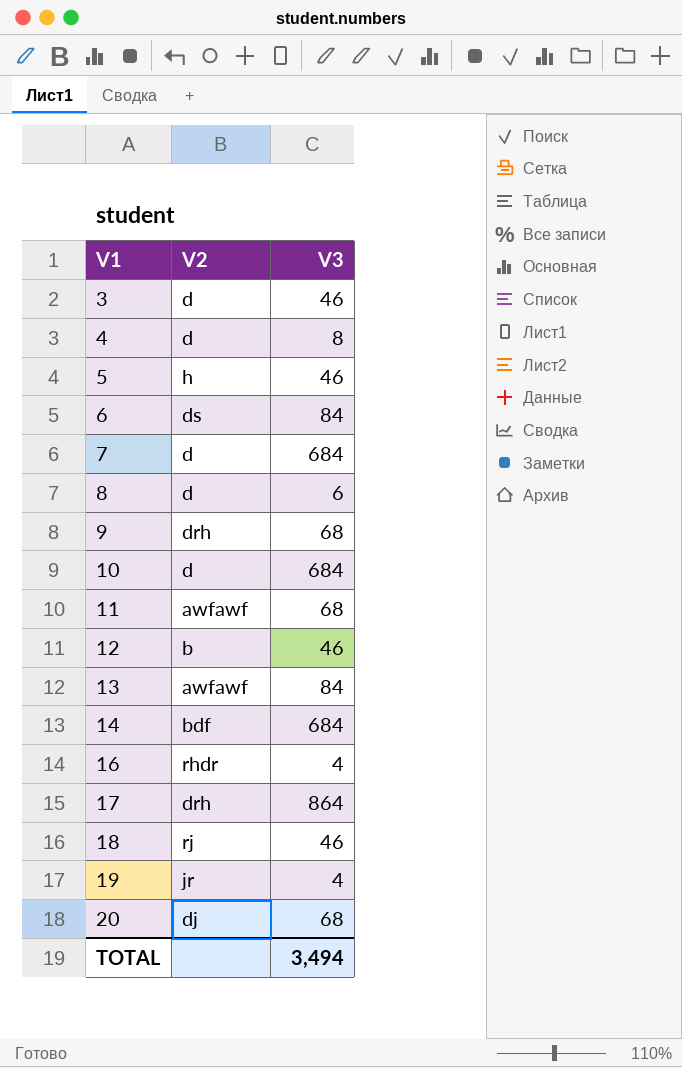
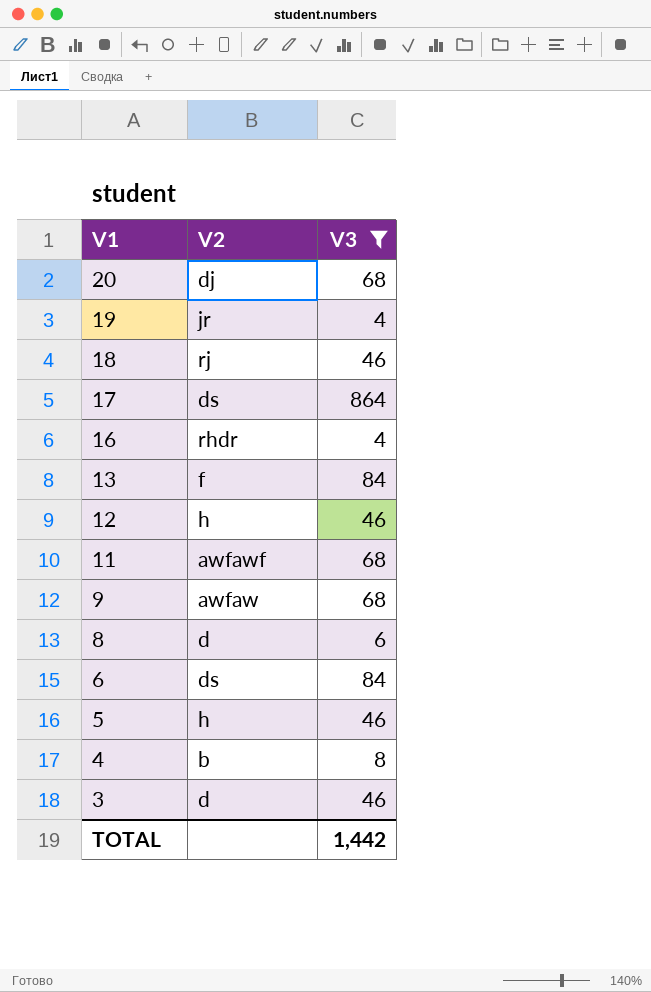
filter: none -> V3 != 684
row order: V1 ascending -> V1 descending
17 | V2: drh -> ds
13 | V2: awfawf -> f
12 | V2: b -> h
9 | V2: drh -> awfaw
4 | V2: d -> b
TOTAL | V3: 3,494 -> 1,442

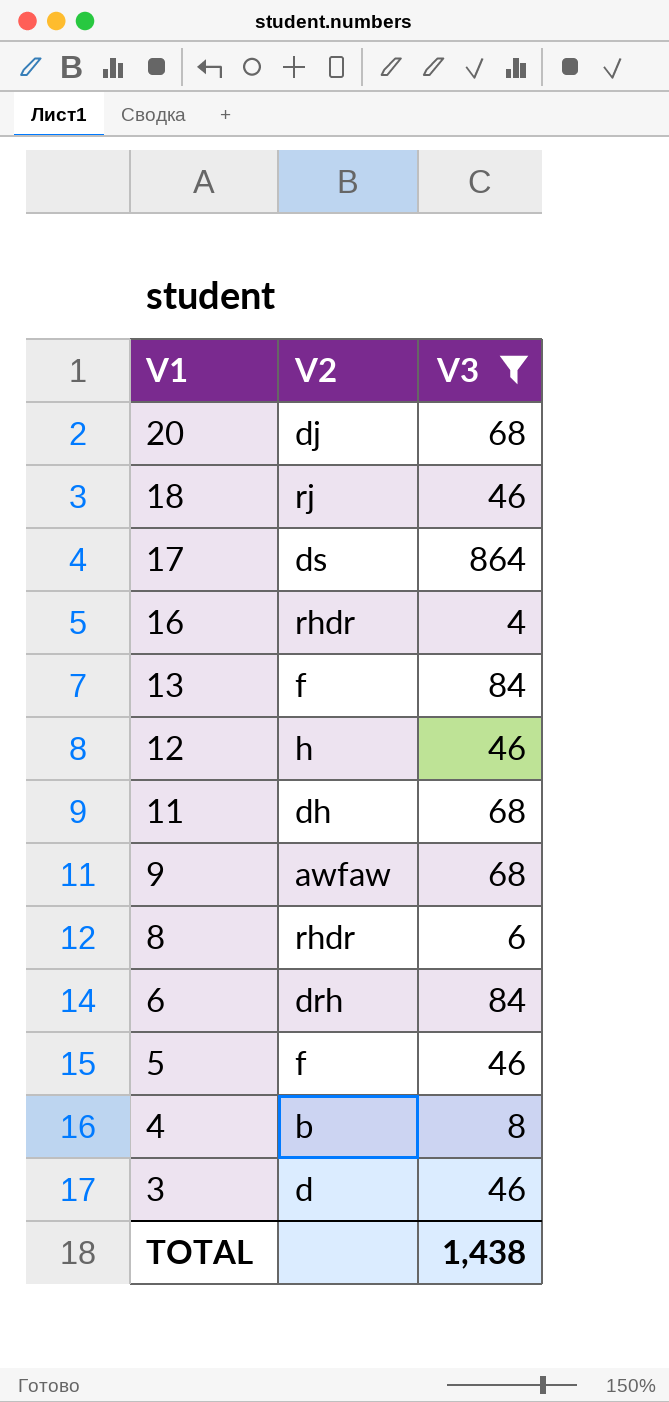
row 19: jr | 4 -> none
11 | V2: awfawf -> dh
8 | V2: d -> rhdr
6 | V2: ds -> drh
5 | V2: h -> f
TOTAL | V3: 1,442 -> 1,438

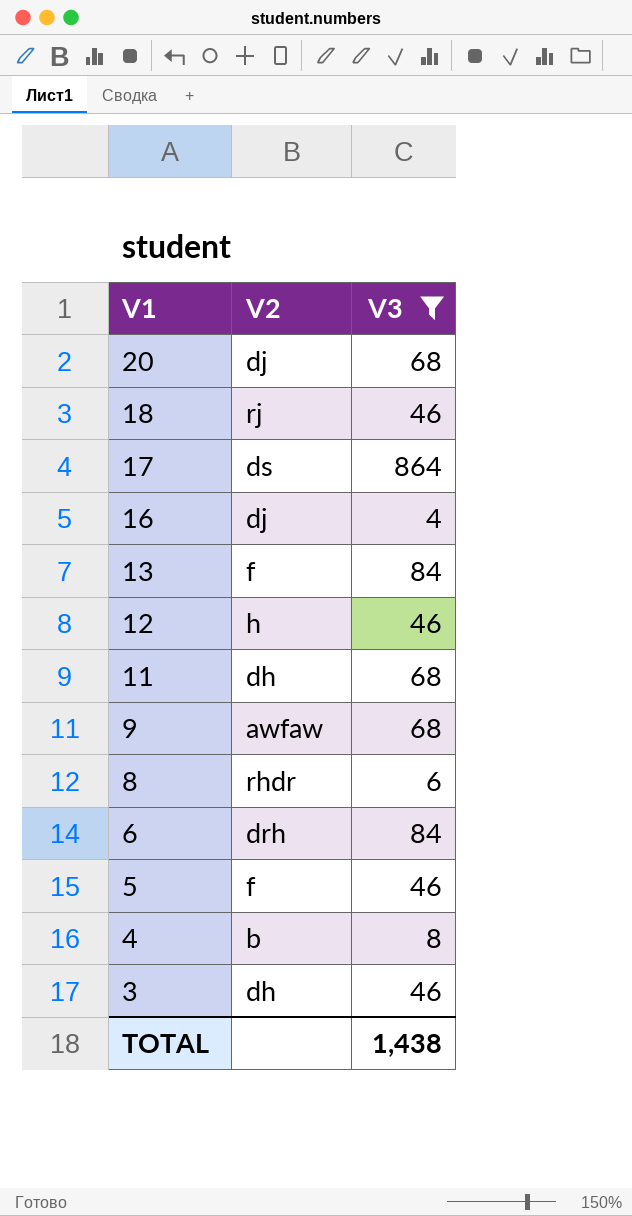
16 | V2: rhdr -> dj
3 | V2: d -> dh

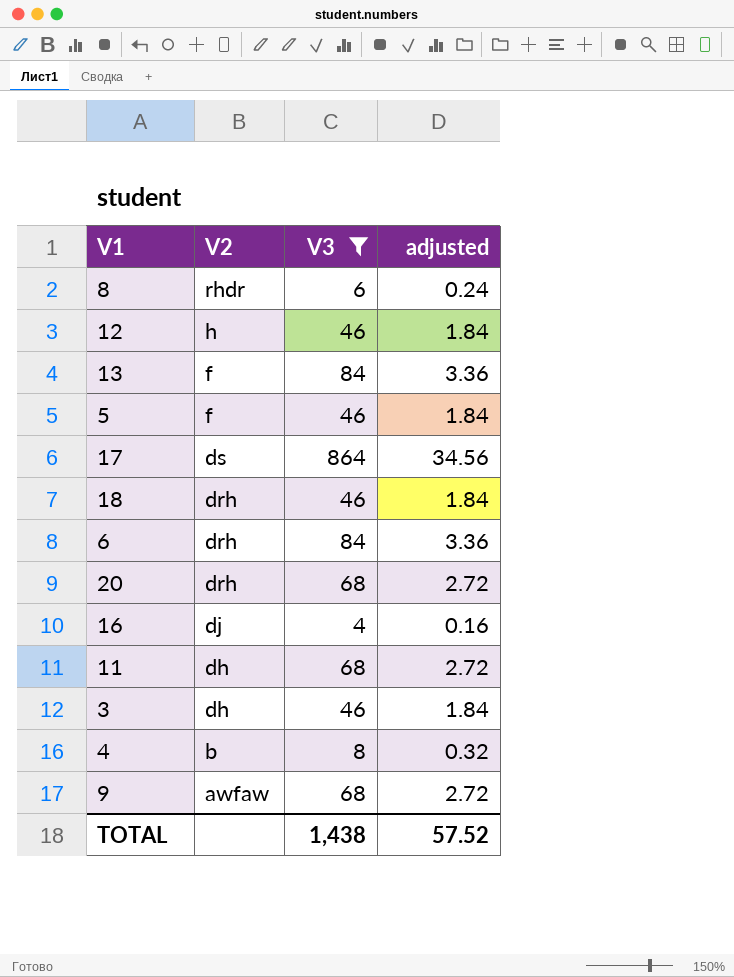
row order: V1 descending -> V2 descending
column adjusted | formula: none -> [V3] * 0.04
18 | V2: rj -> drh
20 | V2: dj -> drh

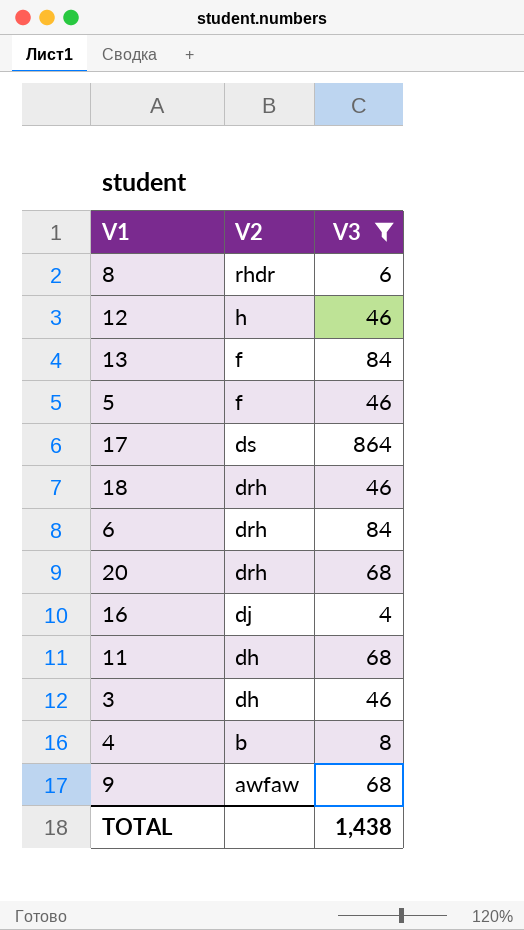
column adjusted | formula: [V3] * 0.04 -> none

